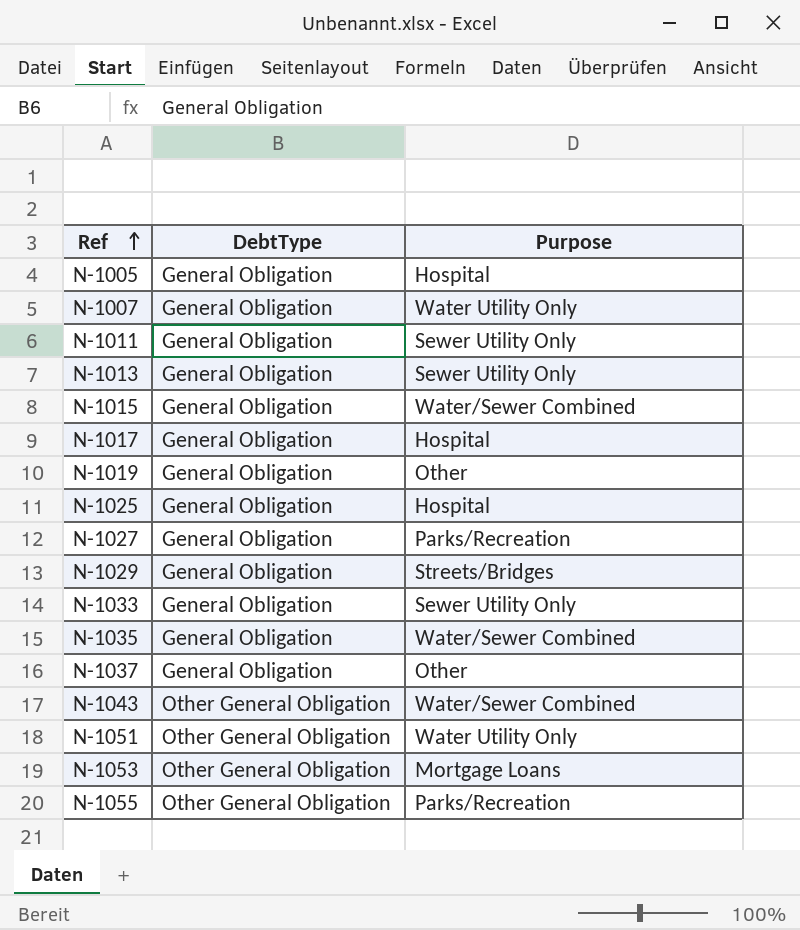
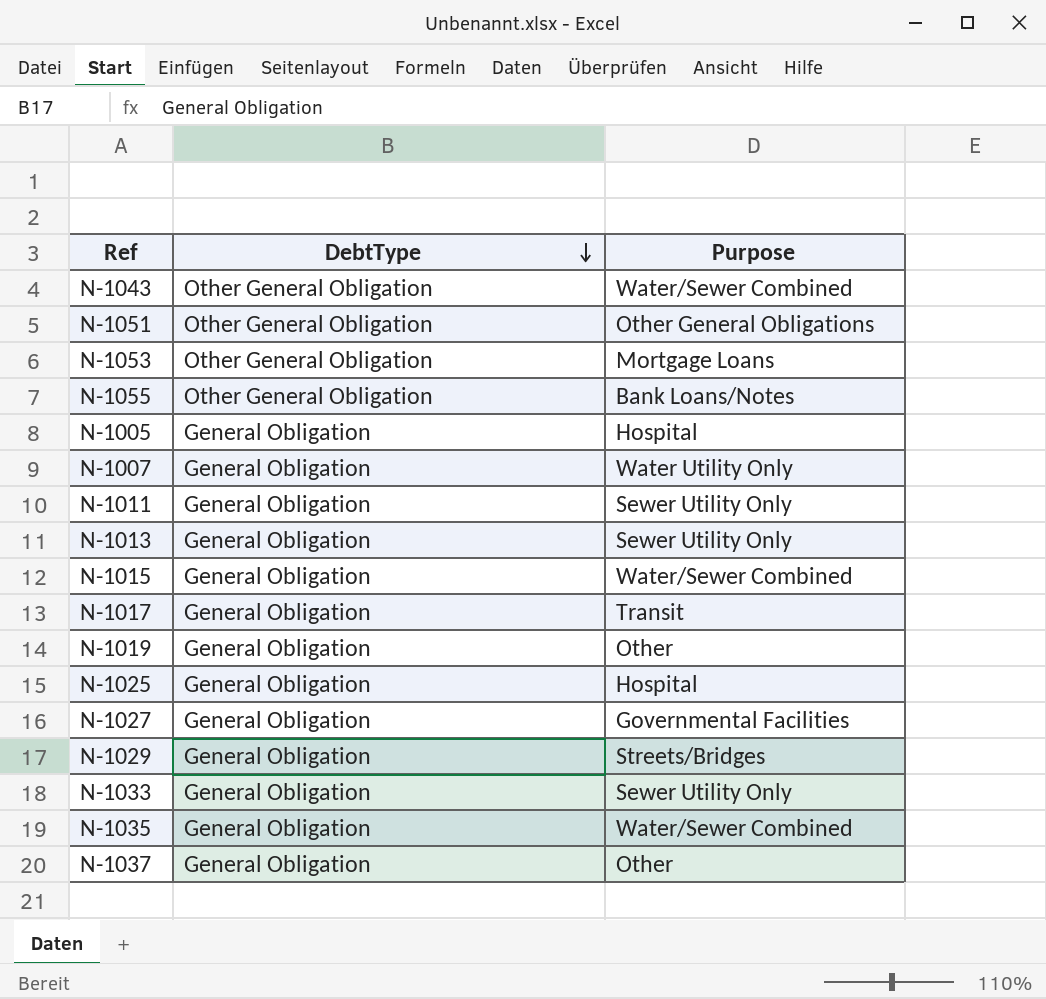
row order: Ref ascending -> DebtType descending
N-1051 | Purpose: Water Utility Only -> Other General Obligations
N-1055 | Purpose: Parks/Recreation -> Bank Loans/Notes
N-1017 | Purpose: Hospital -> Transit
N-1027 | Purpose: Parks/Recreation -> Governmental Facilities

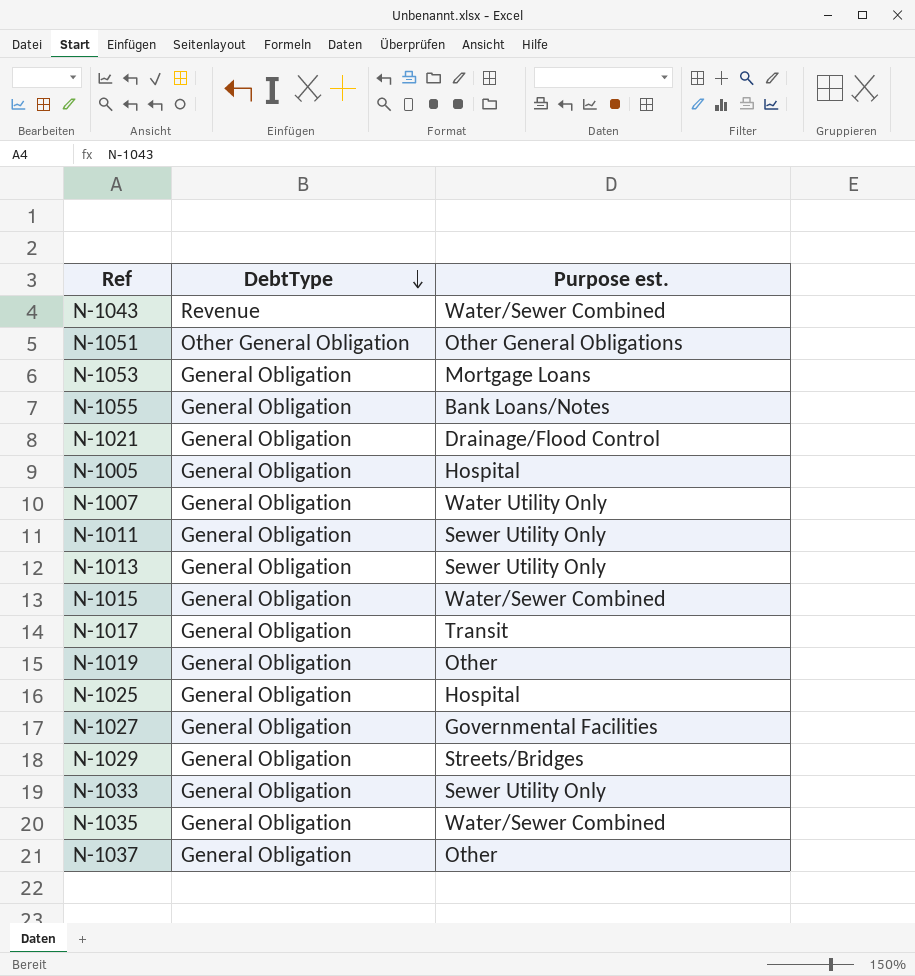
column name: Purpose -> Purpose est.
N-1043 | DebtType: Other General Obligation -> Revenue
N-1053 | DebtType: Other General Obligation -> General Obligation
N-1055 | DebtType: Other General Obligation -> General Obligation
row N-1021: none -> General Obligation | Drainage/Flood Control

